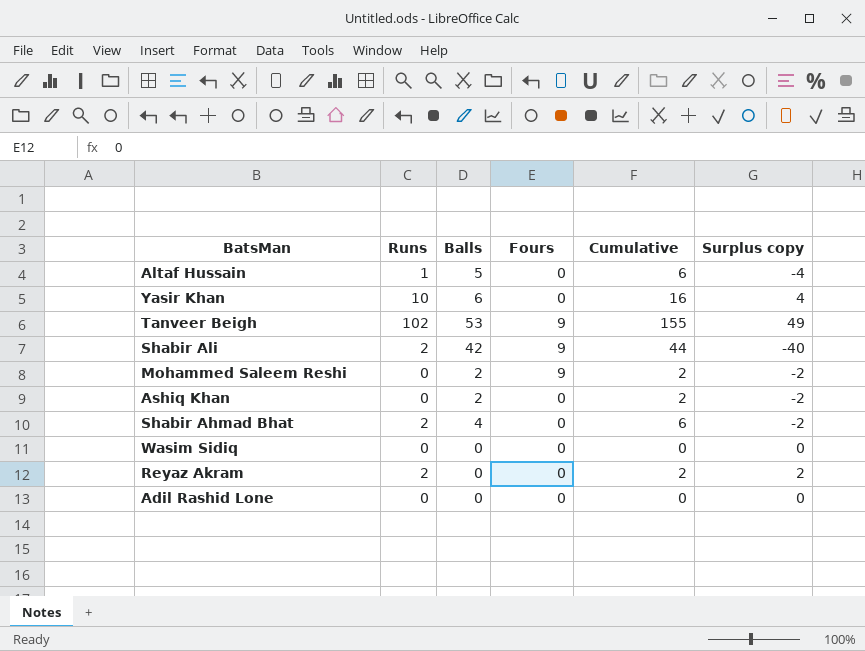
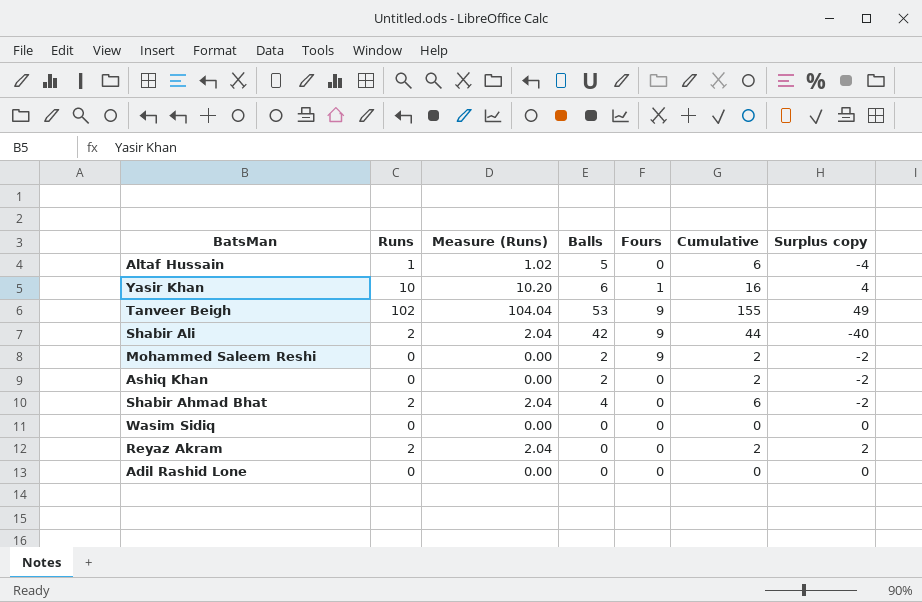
column Measure (Runs) | formula: none -> [Runs] * 1.02
Yasir Khan | Fours: 0 -> 1

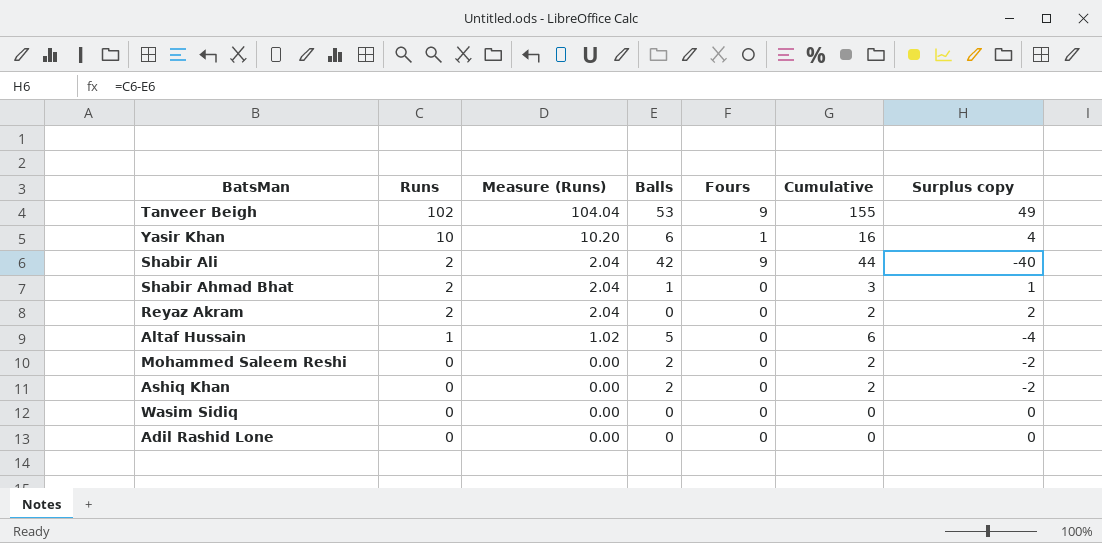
row order: none -> Runs descending
Shabir Ahmad Bhat | Balls: 4 -> 1
Shabir Ahmad Bhat | Cumulative: 6 -> 3
Shabir Ahmad Bhat | Surplus copy: -2 -> 1
Mohammed Saleem Reshi | Fours: 9 -> 0

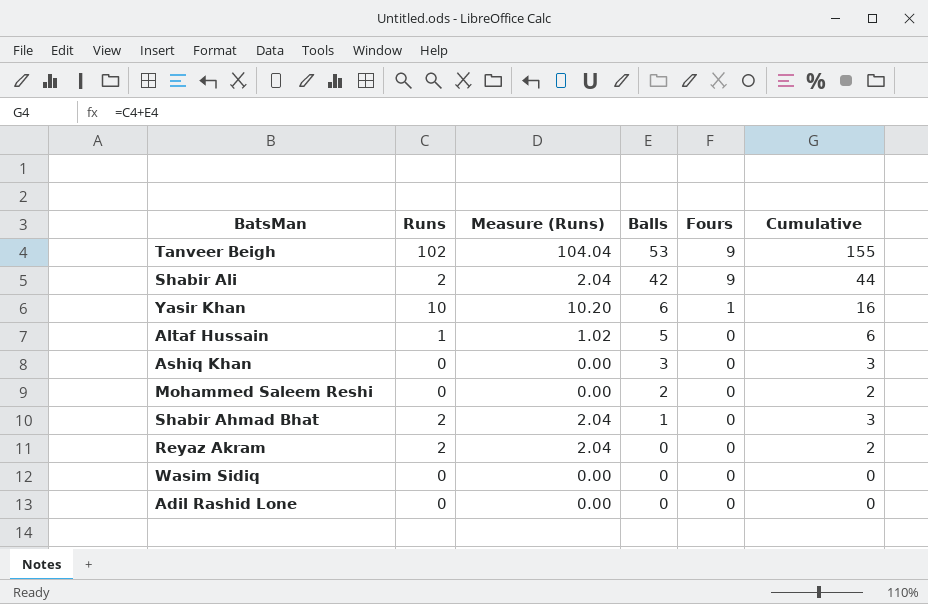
row order: Runs descending -> Balls descending
column Surplus copy | formula: [Runs] - [Balls] -> none
Ashiq Khan | Balls: 2 -> 3
Ashiq Khan | Cumulative: 2 -> 3

